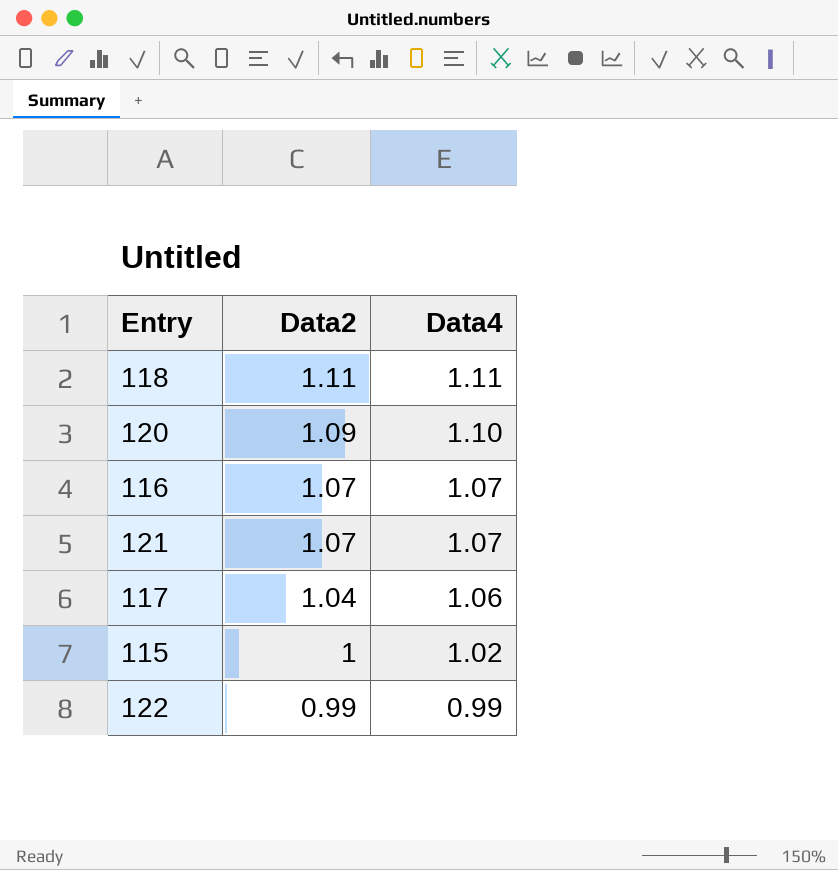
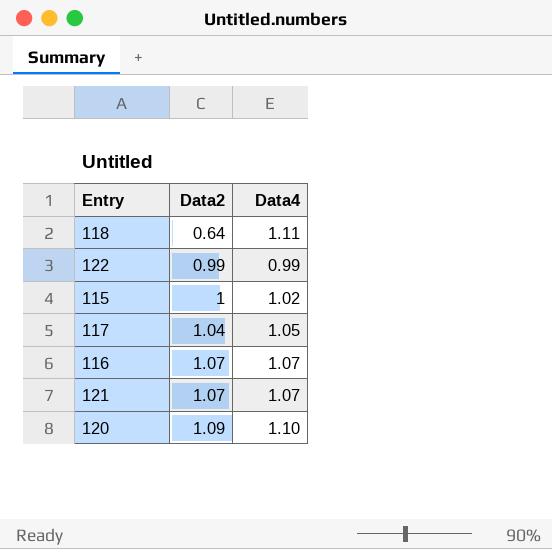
row order: Data2 descending -> Data2 ascending
118 | Data2: 1.11 -> 0.64
117 | Data4: 1.06 -> 1.05

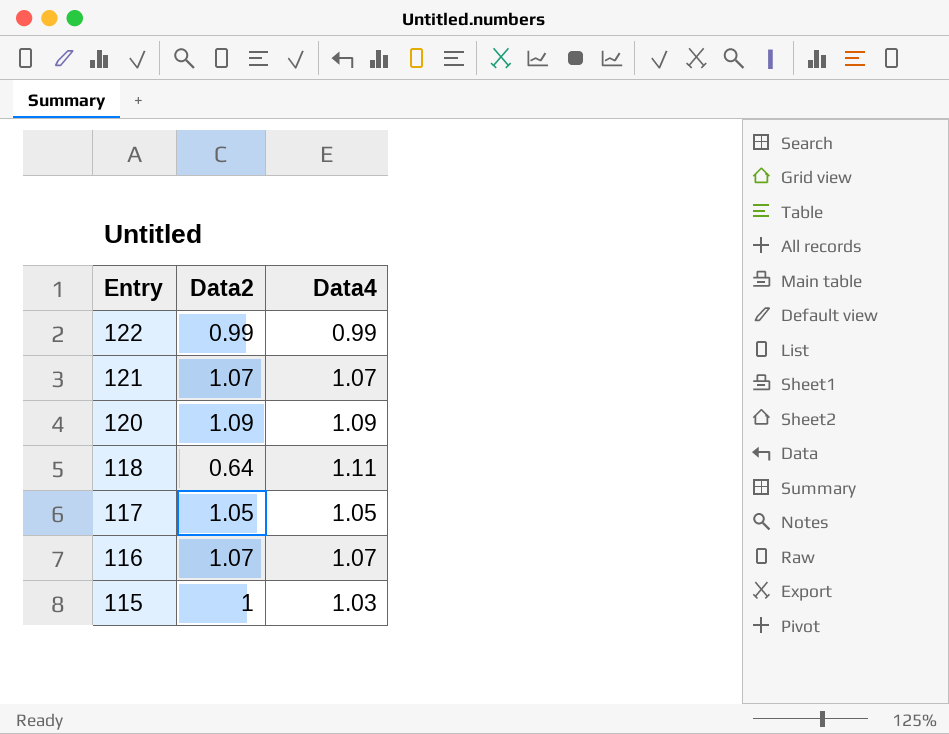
row order: Data2 ascending -> Entry descending
120 | Data4: 1.10 -> 1.09
117 | Data2: 1.04 -> 1.05
115 | Data4: 1.02 -> 1.03

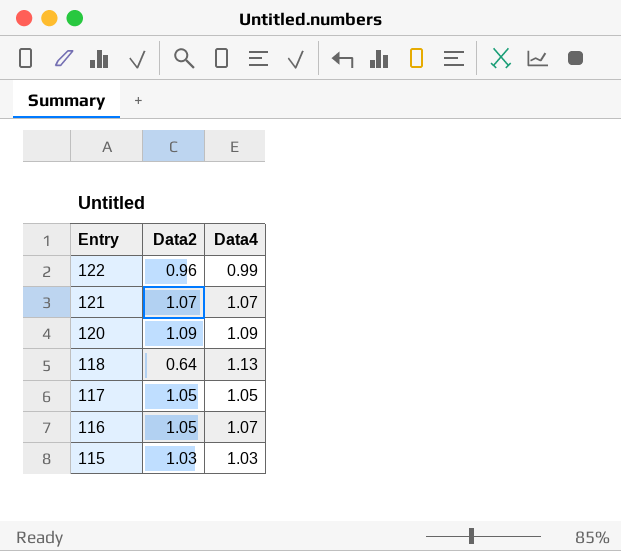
122 | Data2: 0.99 -> 0.96
118 | Data4: 1.11 -> 1.13
116 | Data2: 1.07 -> 1.05
115 | Data2: 1 -> 1.03

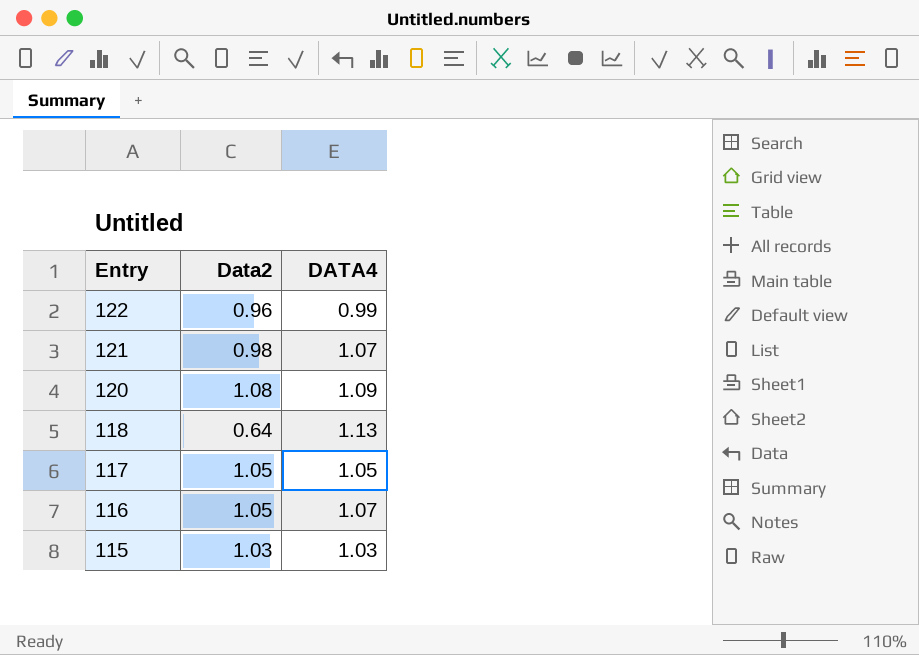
column name: Data4 -> DATA4
121 | Data2: 1.07 -> 0.98
120 | Data2: 1.09 -> 1.08

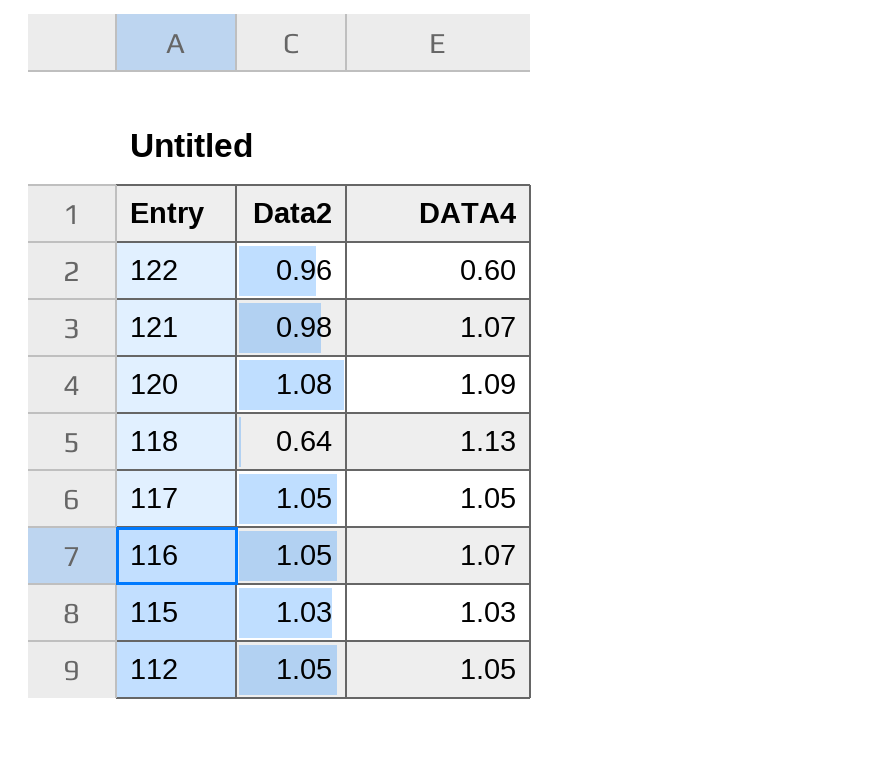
122 | DATA4: 0.99 -> 0.60
row 112: none -> 1.05 | 1.05

